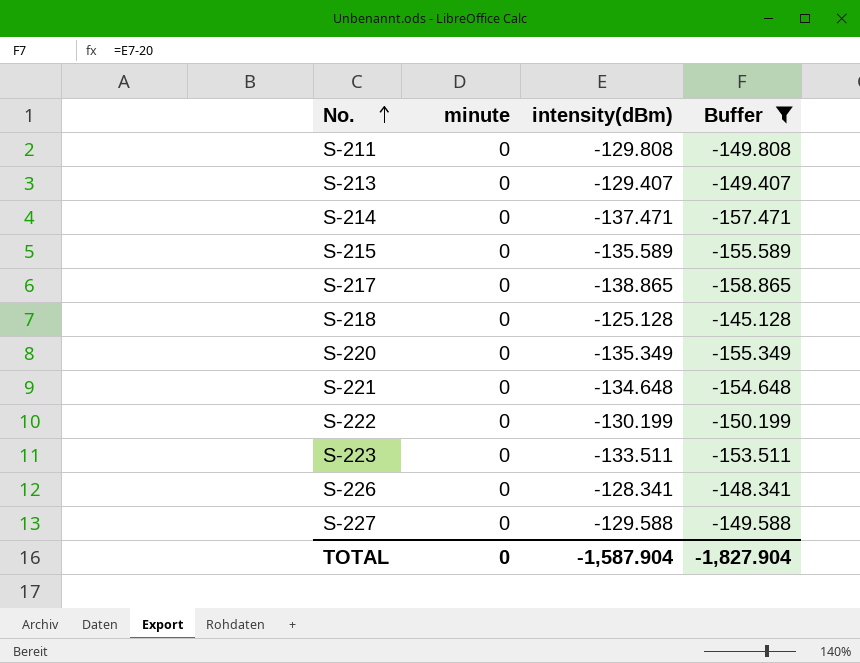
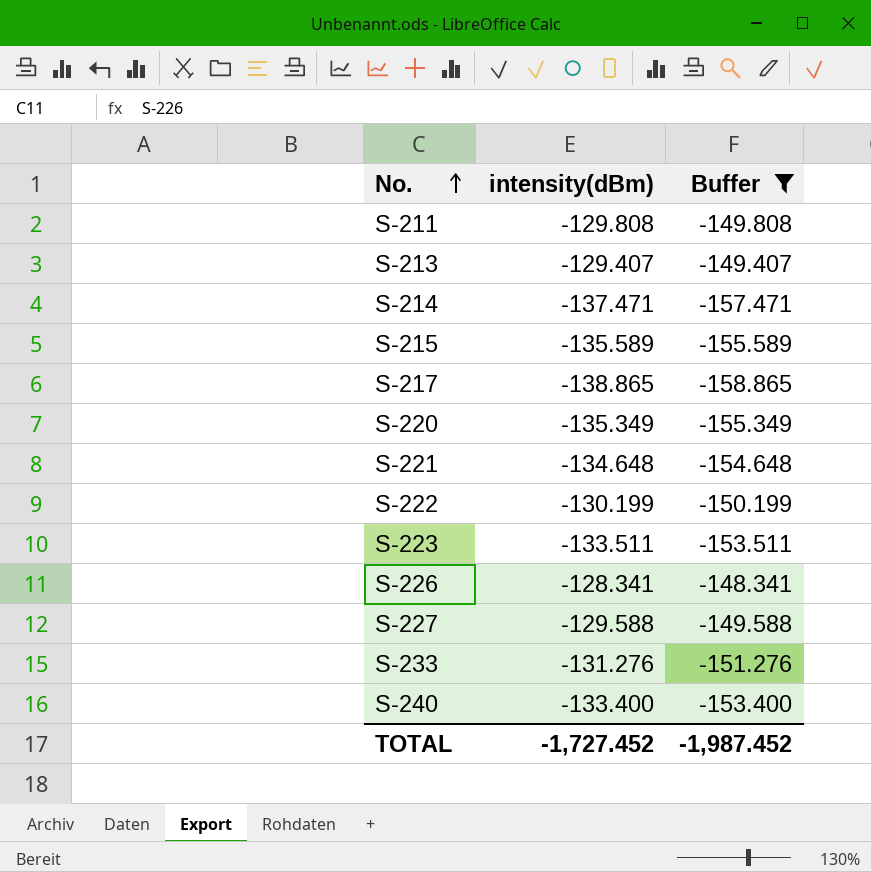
column minute | position: 2 -> none
row S-218: 0 | -125.128 | -145.128 -> none
row S-233: none -> -131.276 | -151.276
row S-240: none -> -133.400 | -153.400
TOTAL | intensity(dBm): -1,587.904 -> -1,727.452
TOTAL | Buffer: -1,827.904 -> -1,987.452

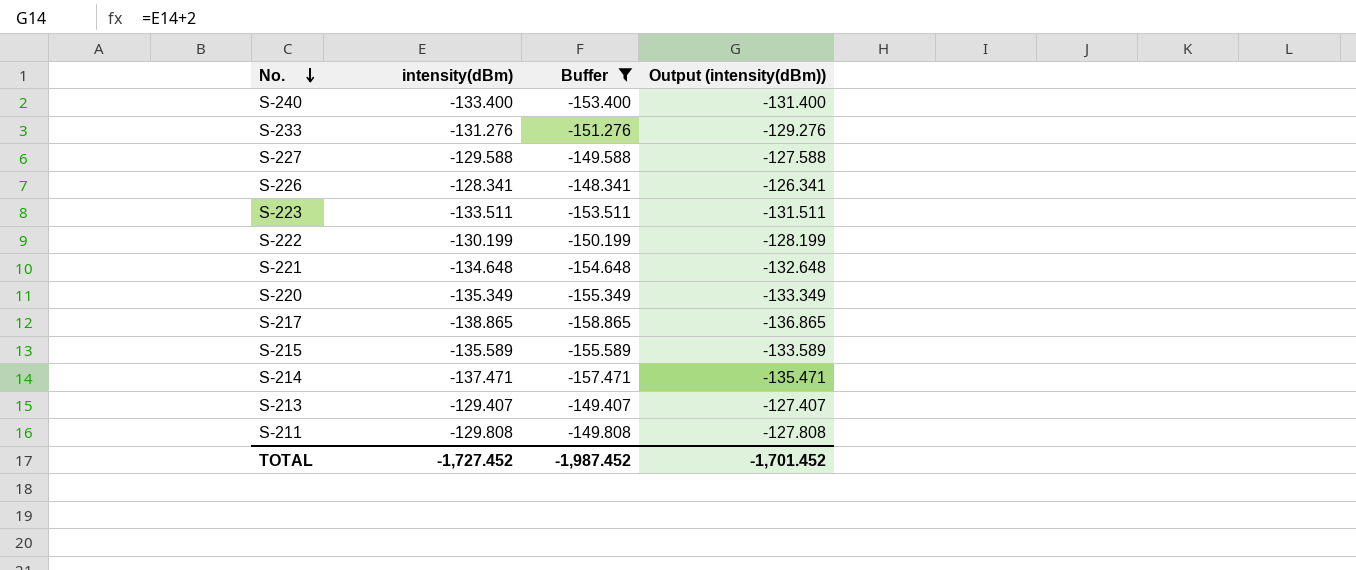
row order: No. ascending -> No. descending
column Output (intensity(dBm)) | formula: none -> [intensity(dBm)] + 2

